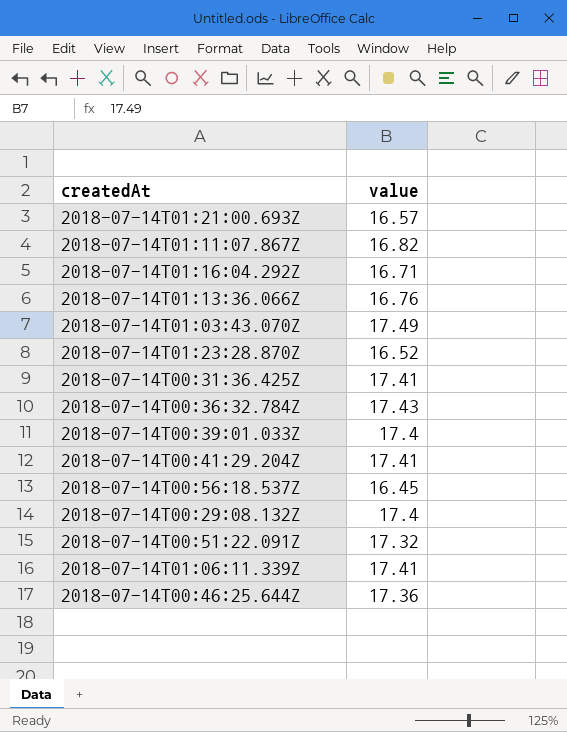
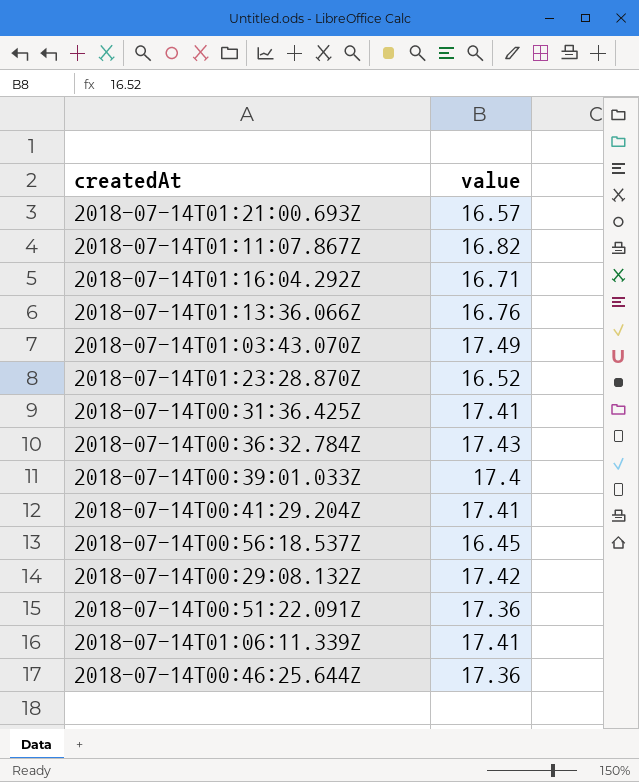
2018-07-14T00:29:08.132Z | value: 17.4 -> 17.42
2018-07-14T00:51:22.091Z | value: 17.32 -> 17.36

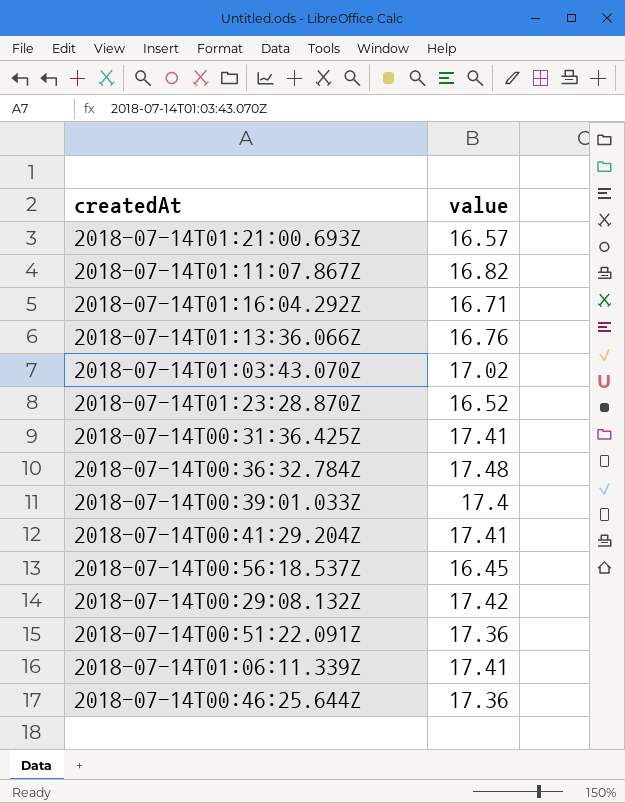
2018-07-14T01:03:43.070Z | value: 17.49 -> 17.02
2018-07-14T00:36:32.784Z | value: 17.43 -> 17.48

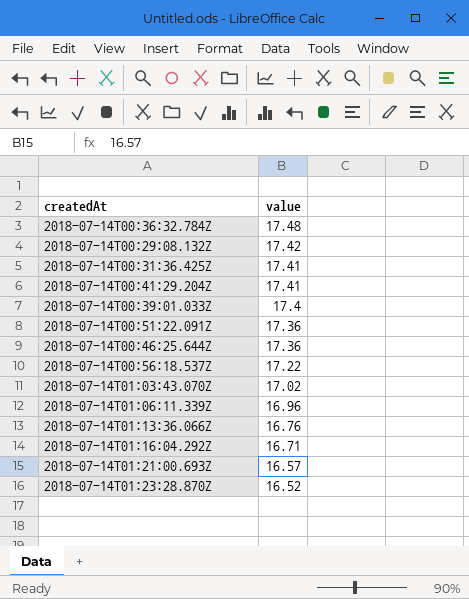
row order: none -> value descending
row 2018-07-14T01:11:07.867Z: 16.82 -> none
2018-07-14T00:56:18.537Z | value: 16.45 -> 17.22
2018-07-14T01:06:11.339Z | value: 17.41 -> 16.96

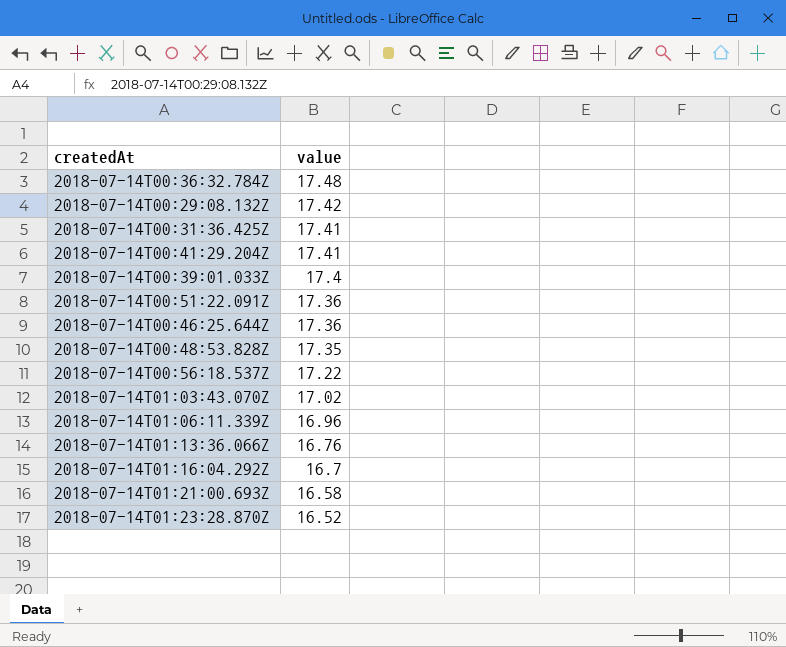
row 2018-07-14T00:48:53.828Z: none -> 17.35
2018-07-14T01:16:04.292Z | value: 16.71 -> 16.7
2018-07-14T01:21:00.693Z | value: 16.57 -> 16.58

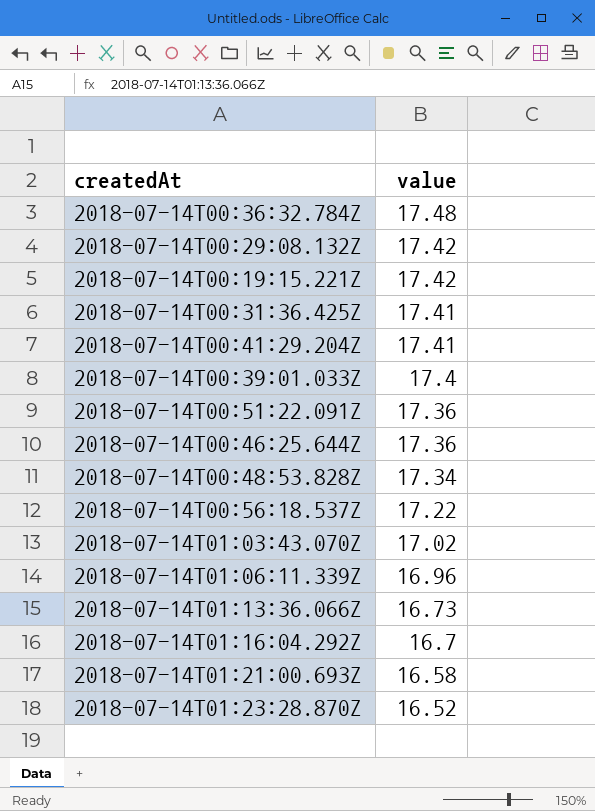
row 2018-07-14T00:19:15.221Z: none -> 17.42
2018-07-14T00:48:53.828Z | value: 17.35 -> 17.34
2018-07-14T01:13:36.066Z | value: 16.76 -> 16.73

